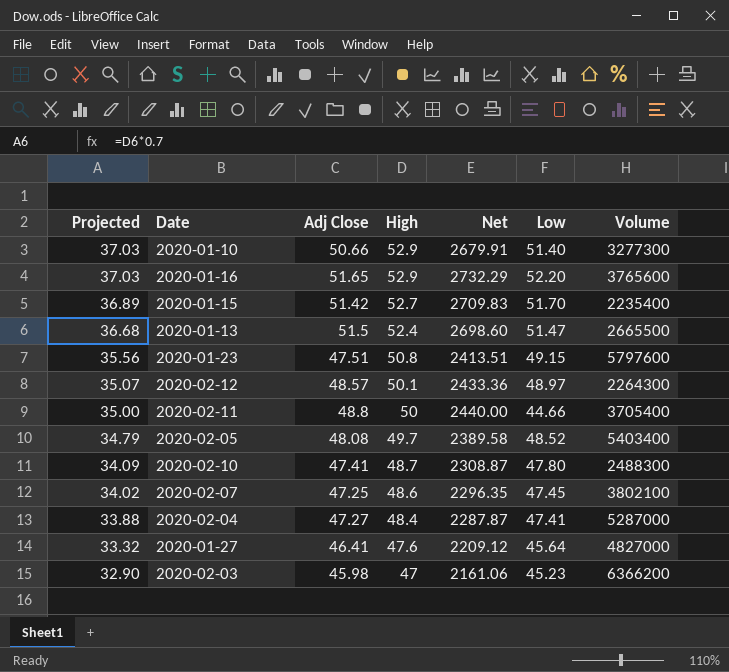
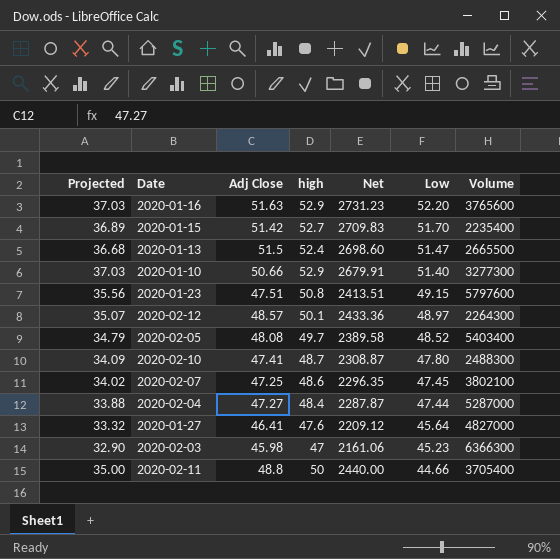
row order: Projected descending -> Low descending
column name: High -> high
2020-01-16 | Adj Close: 51.65 -> 51.63
2020-01-16 | Net: 2732.29 -> 2731.23
2020-02-04 | Low: 47.41 -> 47.44
2020-02-03 | Volume: 6366200 -> 6366300

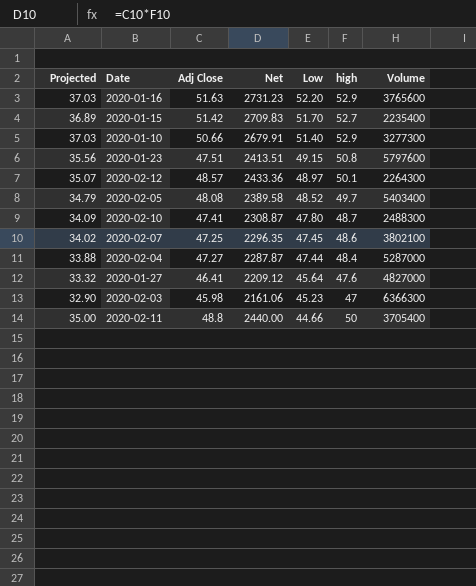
column high | position: 4 -> 6
row 2020-01-13: 36.68 | 51.5 | 52.4 | 2698.60 | 51.47 | 2665500 -> none

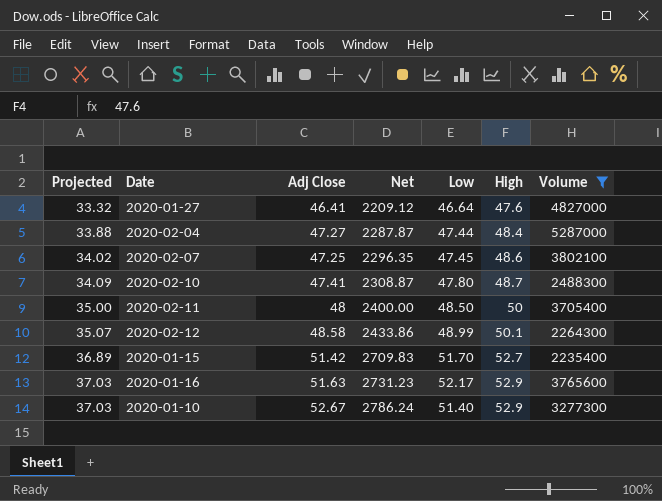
filter: none -> Volume <= 5287000
row order: Low descending -> Projected ascending
column name: high -> High
2020-01-27 | Low: 45.64 -> 46.64
2020-02-11 | Adj Close: 48.8 -> 48
2020-02-11 | Net: 2440.00 -> 2400.00
2020-02-11 | Low: 44.66 -> 48.50
2020-02-12 | Adj Close: 48.57 -> 48.58
2020-02-12 | Net: 2433.36 -> 2433.86
2020-02-12 | Low: 48.97 -> 48.99
2020-01-16 | Low: 52.20 -> 52.17
2020-01-10 | Adj Close: 50.66 -> 52.67
2020-01-10 | Net: 2679.91 -> 2786.24

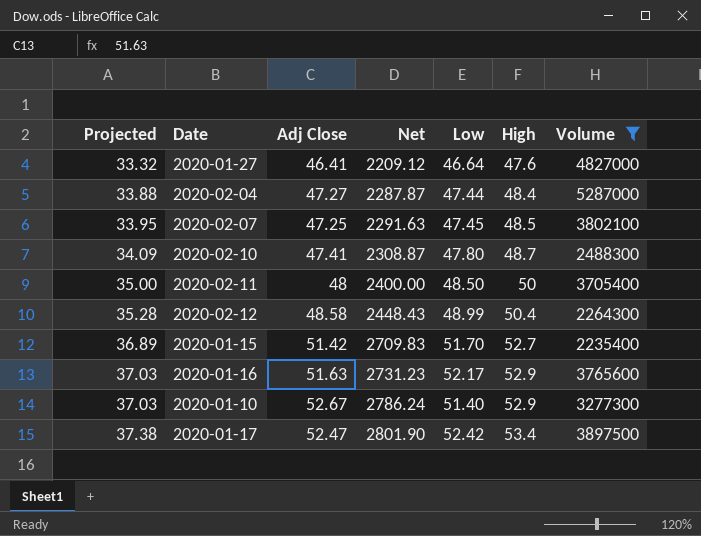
2020-02-07 | Projected: 34.02 -> 33.95
2020-02-07 | Net: 2296.35 -> 2291.63
2020-02-07 | High: 48.6 -> 48.5
2020-02-12 | Projected: 35.07 -> 35.28
2020-02-12 | Net: 2433.86 -> 2448.43
2020-02-12 | High: 50.1 -> 50.4
row 2020-01-17: none -> 37.38 | 52.47 | 2801.90 | 52.42 | 53.4 | 3897500

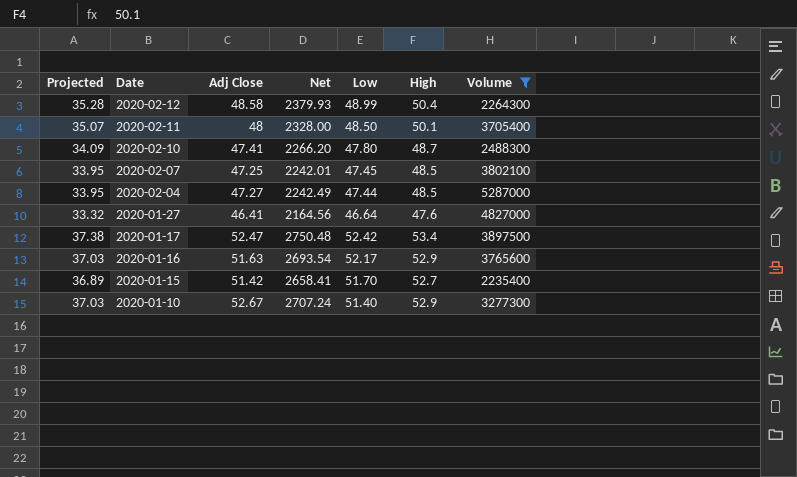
row order: Projected ascending -> Date descending
column Net | formula: [Adj Close] * [High] -> [Adj Close] * [Low]
2020-02-11 | Projected: 35.00 -> 35.07
2020-02-11 | High: 50 -> 50.1
2020-02-04 | Projected: 33.88 -> 33.95
2020-02-04 | High: 48.4 -> 48.5

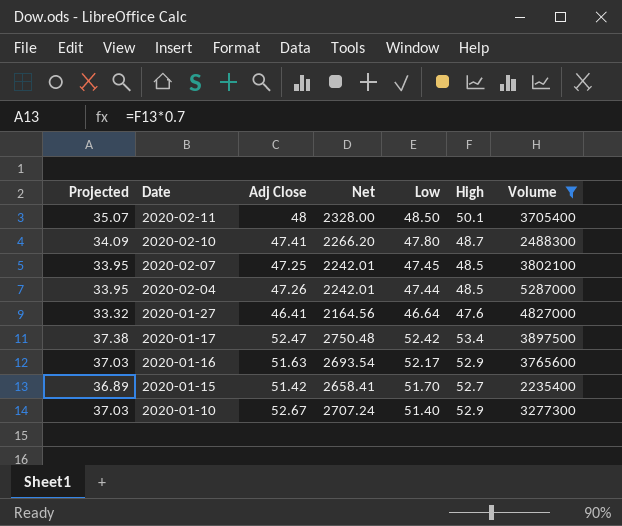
row 2020-02-12: 35.28 | 48.58 | 2379.93 | 48.99 | 50.4 | 2264300 -> none
2020-02-04 | Adj Close: 47.27 -> 47.26
2020-02-04 | Net: 2242.49 -> 2242.01

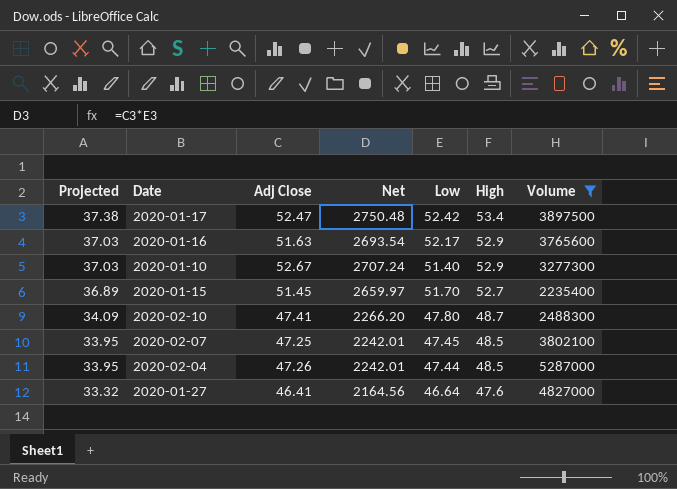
row order: Date descending -> Projected descending
row 2020-02-11: 35.07 | 48 | 2328.00 | 48.50 | 50.1 | 3705400 -> none
2020-01-15 | Adj Close: 51.42 -> 51.45
2020-01-15 | Net: 2658.41 -> 2659.97

